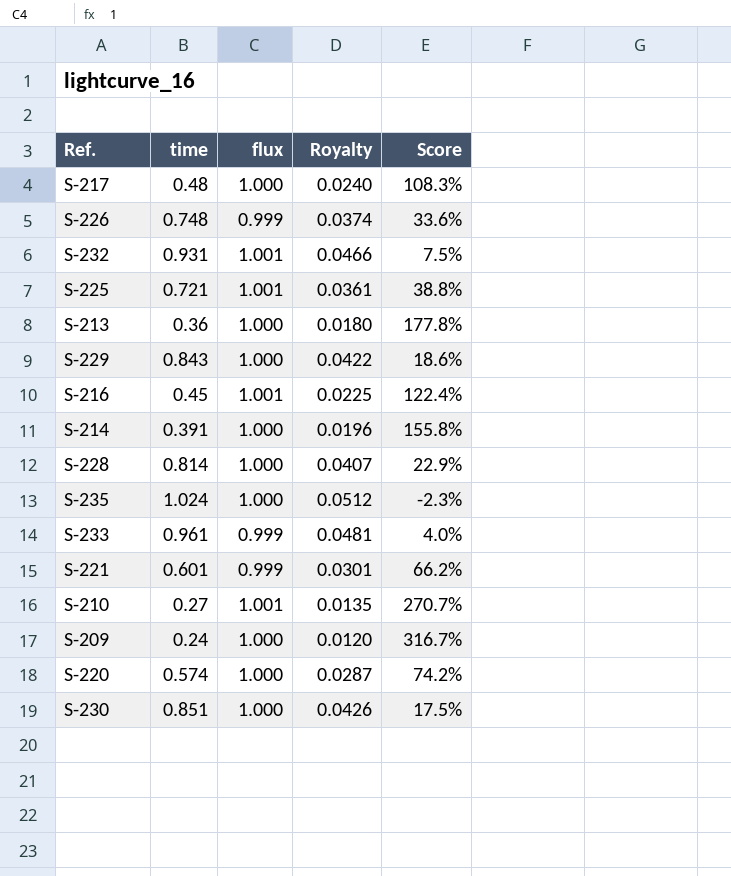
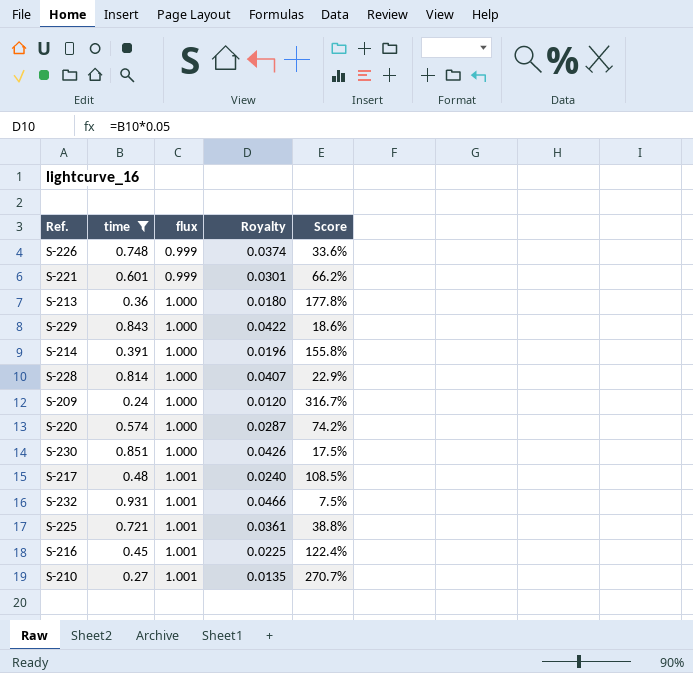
filter: none -> time <= 0.931
row order: none -> flux ascending
S-217 | flux: 1.000 -> 1.001
S-217 | Score: 108.3% -> 108.5%

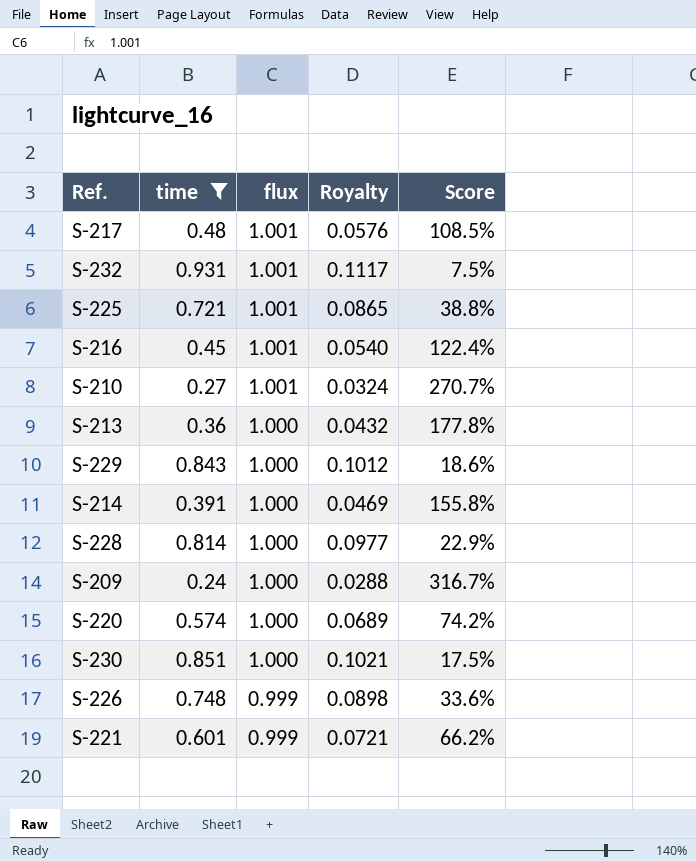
row order: flux ascending -> flux descending
column Royalty | formula: [time] * 0.05 -> [time] * 0.12

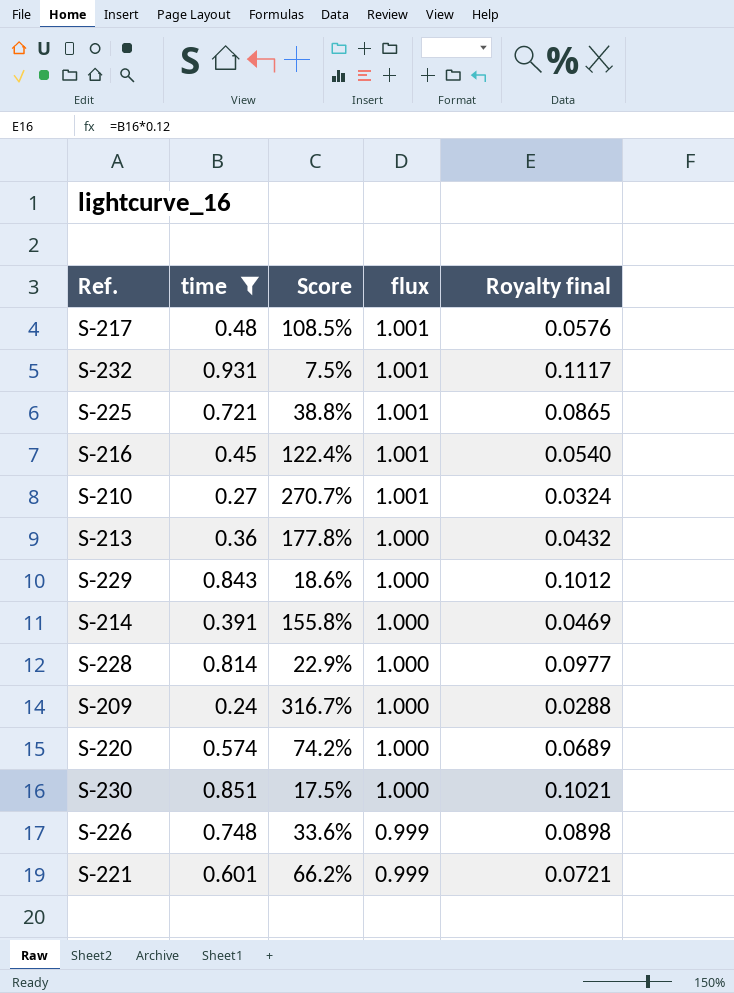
column Score | position: 5 -> 3
column name: Royalty -> Royalty final

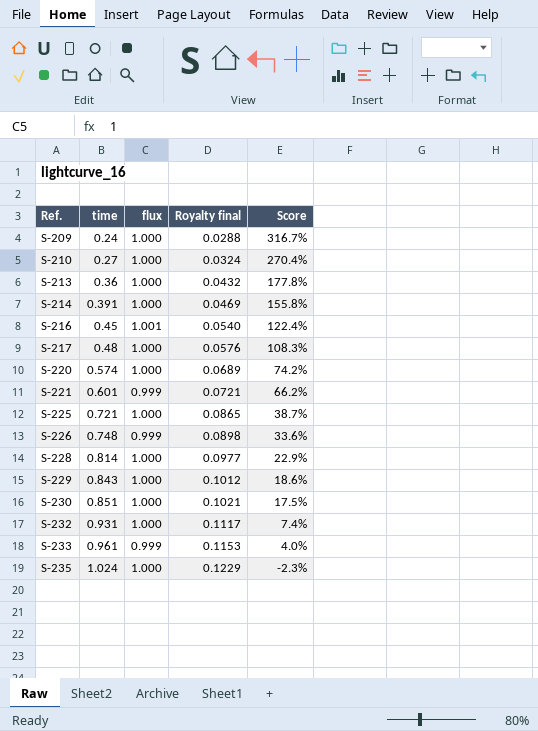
filter: time <= 0.931 -> none
row order: flux descending -> Ref. ascending
column Score | position: 3 -> 5
S-210 | flux: 1.001 -> 1.000
S-210 | Score: 270.7% -> 270.4%
S-217 | flux: 1.001 -> 1.000
S-217 | Score: 108.5% -> 108.3%
S-225 | flux: 1.001 -> 1.000
S-225 | Score: 38.8% -> 38.7%
S-232 | flux: 1.001 -> 1.000
S-232 | Score: 7.5% -> 7.4%

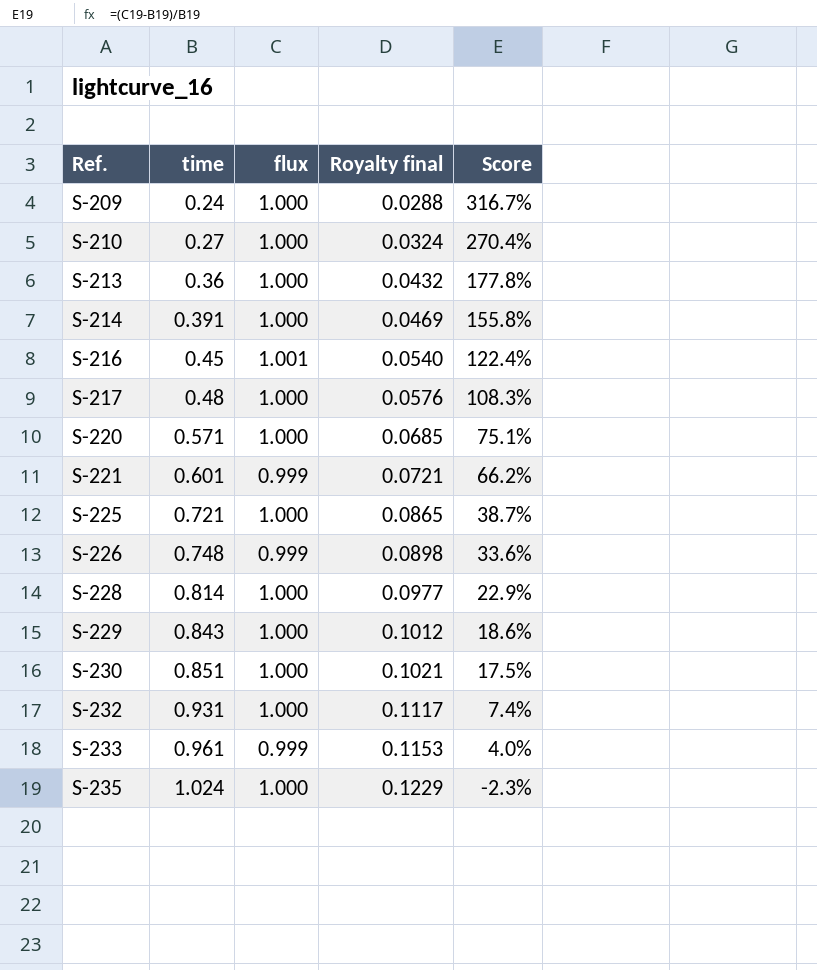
S-220 | time: 0.574 -> 0.571
S-220 | Royalty final: 0.0689 -> 0.0685
S-220 | Score: 74.2% -> 75.1%

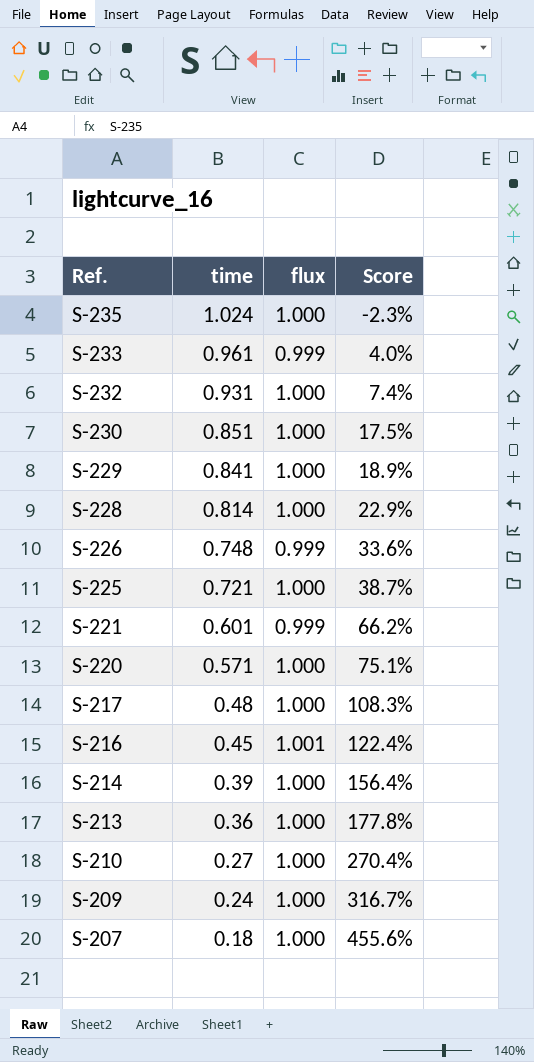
row order: Ref. ascending -> Ref. descending
column Royalty final | formula: [time] * 0.12 -> none
S-229 | time: 0.843 -> 0.841
S-229 | Score: 18.6% -> 18.9%
S-214 | time: 0.391 -> 0.39
S-214 | Score: 155.8% -> 156.4%
row S-207: none -> 0.18 | 1.000 | 455.6%

